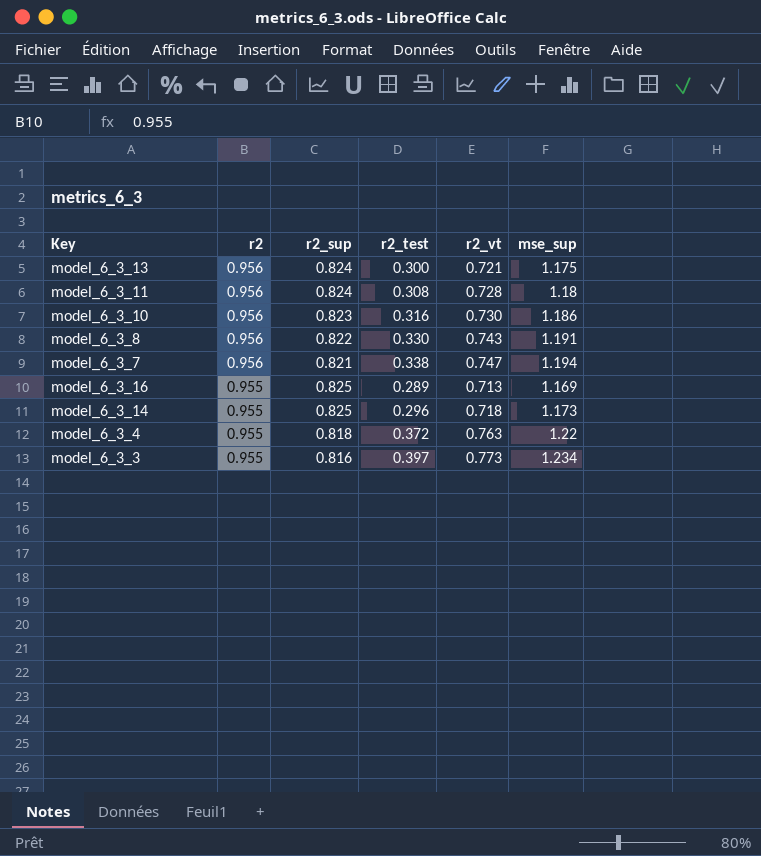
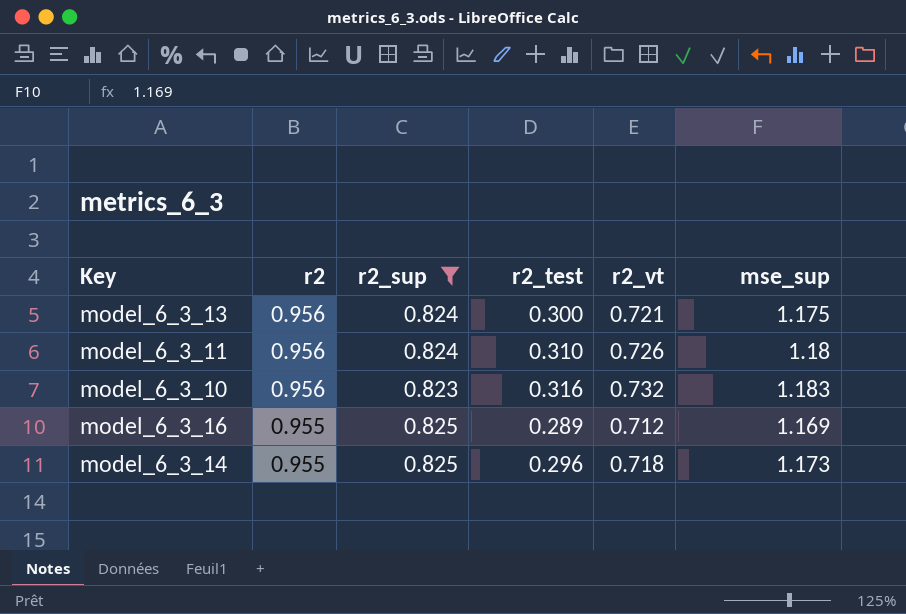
filter: none -> r2_sup >= 0.823
model_6_3_11 | r2_test: 0.308 -> 0.310
model_6_3_11 | r2_vt: 0.728 -> 0.726
model_6_3_10 | r2_vt: 0.730 -> 0.732
model_6_3_10 | mse_sup: 1.186 -> 1.183
model_6_3_16 | r2_vt: 0.713 -> 0.712

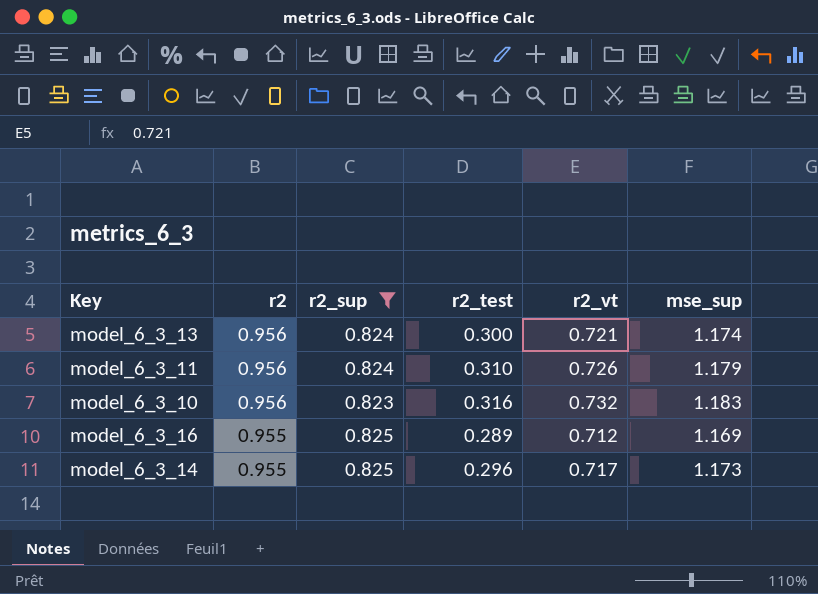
model_6_3_13 | mse_sup: 1.175 -> 1.174
model_6_3_11 | mse_sup: 1.18 -> 1.179
model_6_3_14 | r2_vt: 0.718 -> 0.717

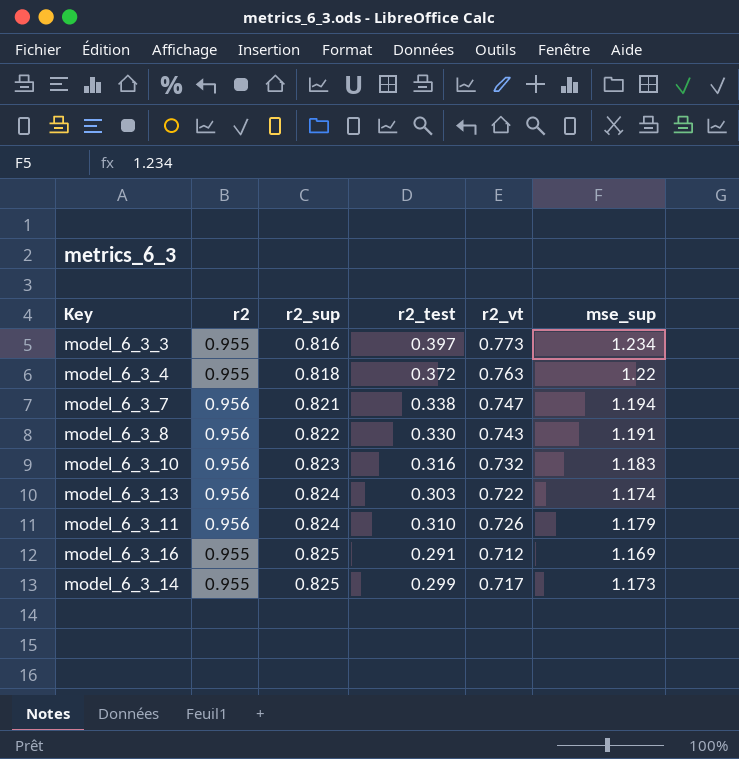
filter: r2_sup >= 0.823 -> none
row order: r2 descending -> r2_sup ascending
model_6_3_13 | r2_test: 0.300 -> 0.303
model_6_3_13 | r2_vt: 0.721 -> 0.722
model_6_3_16 | r2_test: 0.289 -> 0.291
model_6_3_14 | r2_test: 0.296 -> 0.299

